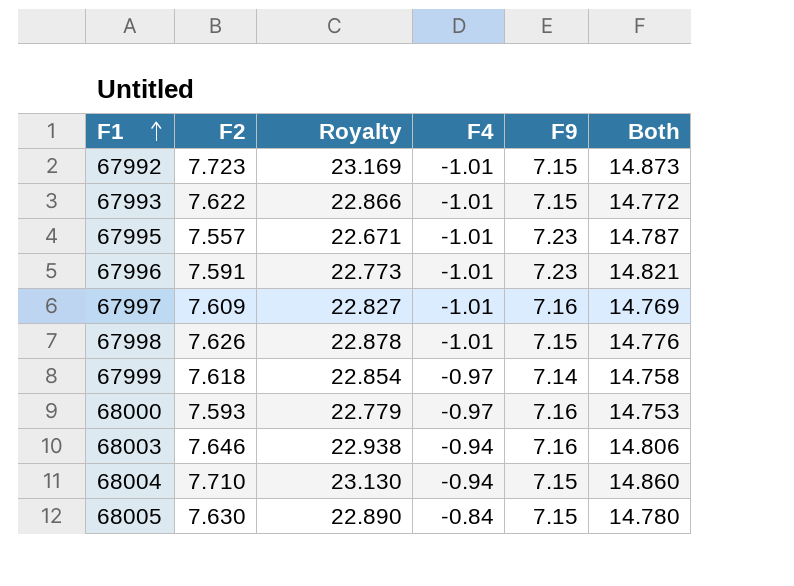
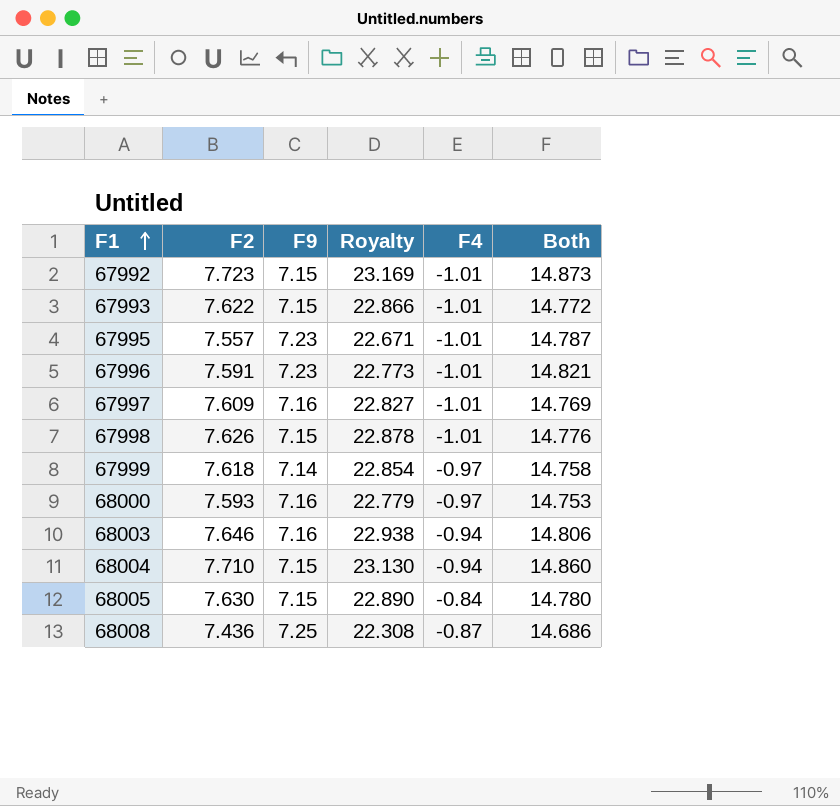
column F9 | position: 5 -> 3
row 68008: none -> 7.436 | 7.25 | 22.308 | -0.87 | 14.686

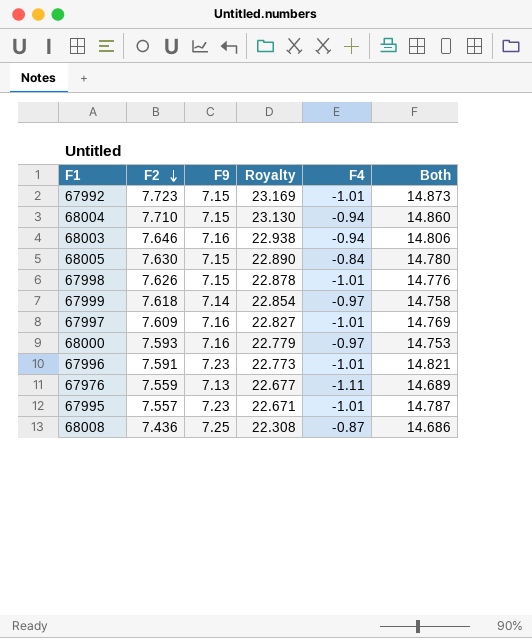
row order: F1 ascending -> F2 descending
row 67993: 7.622 | 7.15 | 22.866 | -1.01 | 14.772 -> none
row 67976: none -> 7.559 | 7.13 | 22.677 | -1.11 | 14.689

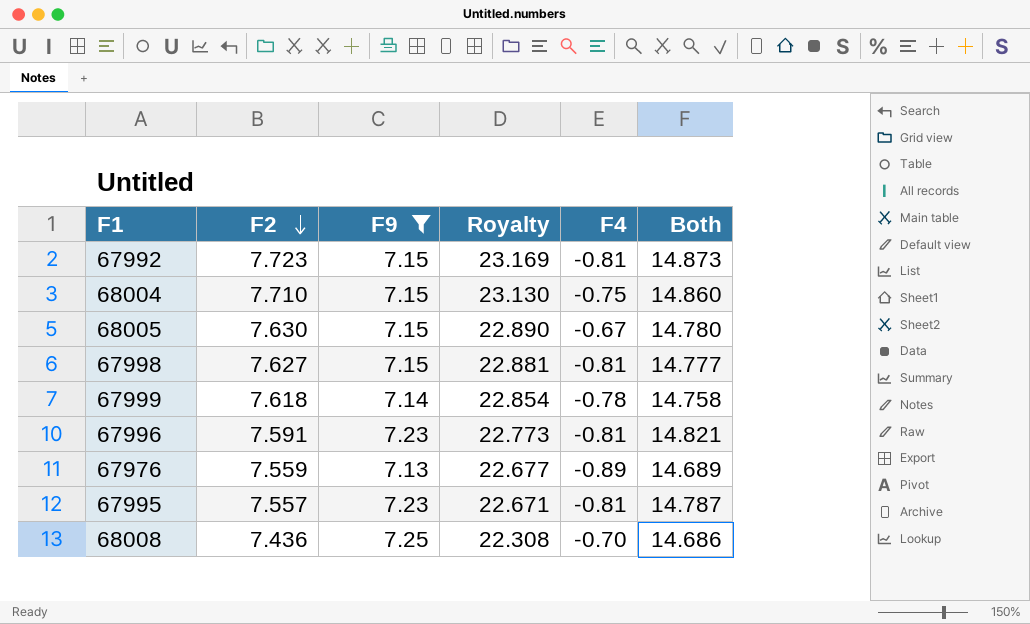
filter: none -> F9 != 7.16
67992 | F4: -1.01 -> -0.81
68004 | F4: -0.94 -> -0.75
68005 | F4: -0.84 -> -0.67
67998 | F2: 7.626 -> 7.627
67998 | Royalty: 22.878 -> 22.881
67998 | F4: -1.01 -> -0.81
67998 | Both: 14.776 -> 14.777
67999 | F4: -0.97 -> -0.78
67996 | F4: -1.01 -> -0.81
67976 | F4: -1.11 -> -0.89
67995 | F4: -1.01 -> -0.81
68008 | F4: -0.87 -> -0.70

